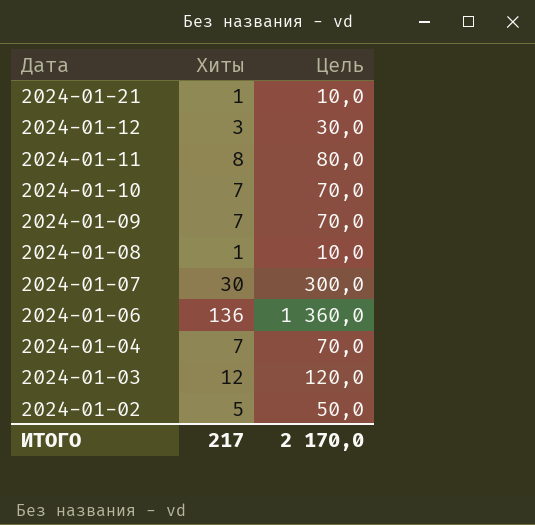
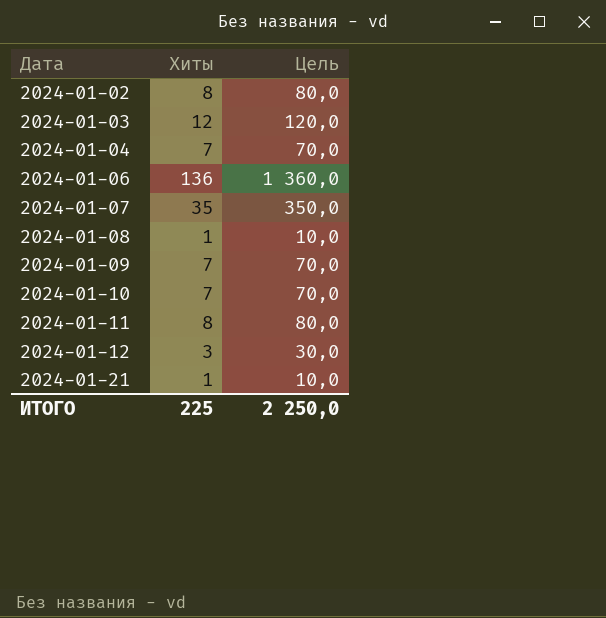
row order: Дата descending -> Дата ascending
2024-01-02 | Хиты: 5 -> 8
2024-01-02 | Цель: 50,0 -> 80,0
2024-01-07 | Хиты: 30 -> 35
2024-01-07 | Цель: 300,0 -> 350,0
ИТОГО | Хиты: 217 -> 225
ИТОГО | Цель: 2 170,0 -> 2 250,0

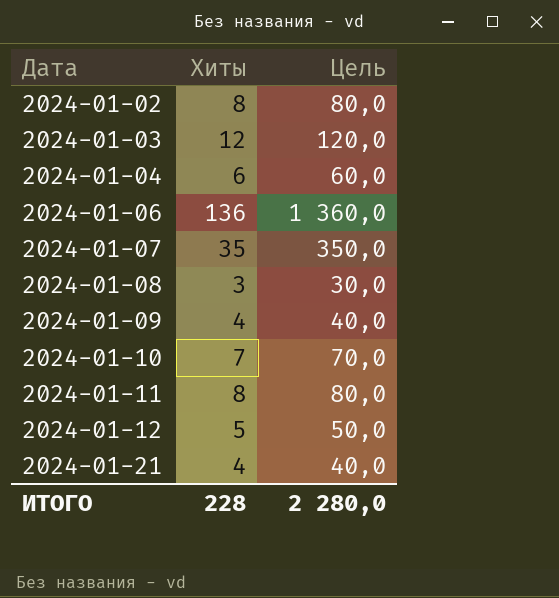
2024-01-04 | Хиты: 7 -> 6
2024-01-04 | Цель: 70,0 -> 60,0
2024-01-08 | Хиты: 1 -> 3
2024-01-08 | Цель: 10,0 -> 30,0
2024-01-09 | Хиты: 7 -> 4
2024-01-09 | Цель: 70,0 -> 40,0
2024-01-12 | Хиты: 3 -> 5
2024-01-12 | Цель: 30,0 -> 50,0
2024-01-21 | Хиты: 1 -> 4
2024-01-21 | Цель: 10,0 -> 40,0
ИТОГО | Хиты: 225 -> 228
ИТОГО | Цель: 2 250,0 -> 2 280,0

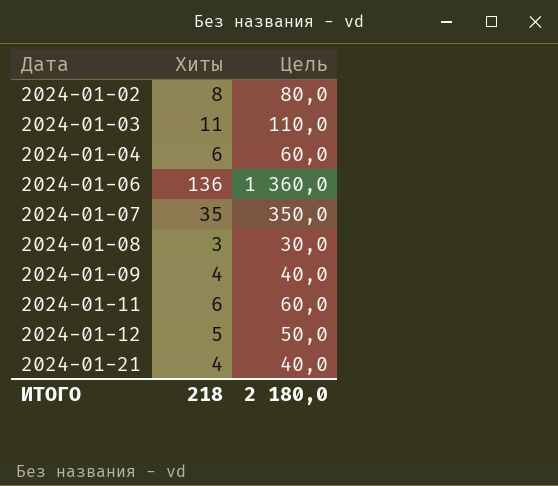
row 2024-01-10: 7 | 70,0 -> none
2024-01-03 | Хиты: 12 -> 11
2024-01-03 | Цель: 120,0 -> 110,0
2024-01-11 | Хиты: 8 -> 6
2024-01-11 | Цель: 80,0 -> 60,0
ИТОГО | Хиты: 228 -> 218
ИТОГО | Цель: 2 280,0 -> 2 180,0

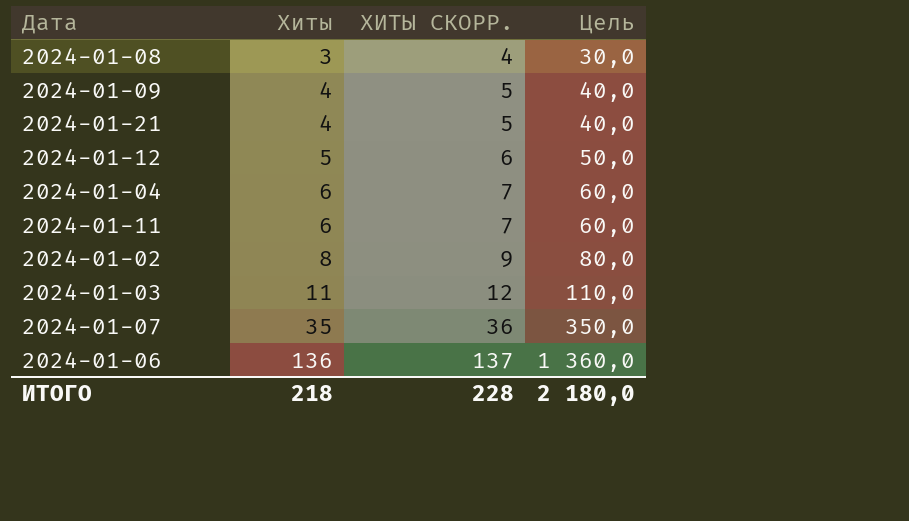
row order: Дата ascending -> Хиты ascending
column ХИТЫ СКОРР. | formula: none -> [Хиты] + 1

